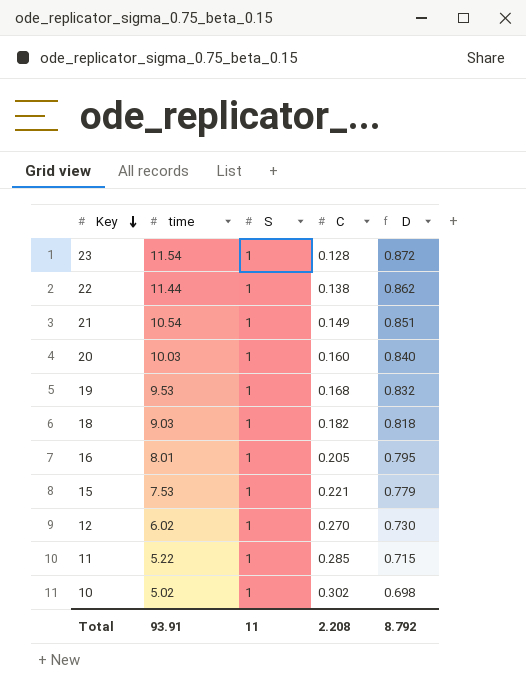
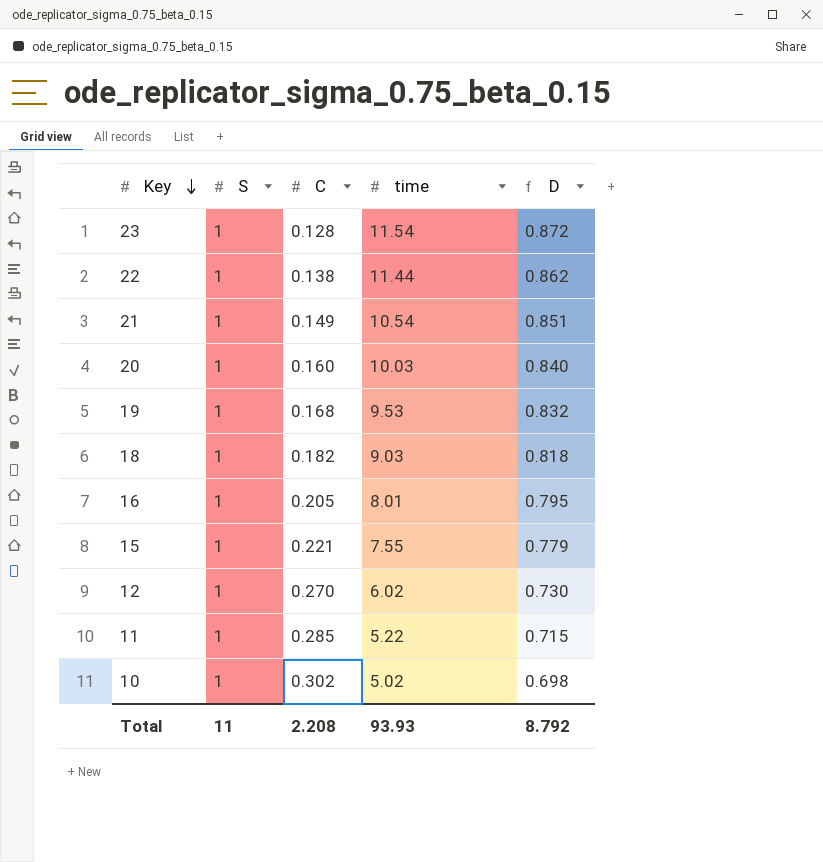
column time | position: 2 -> 4
15 | time: 7.53 -> 7.55
Total | time: 93.91 -> 93.93

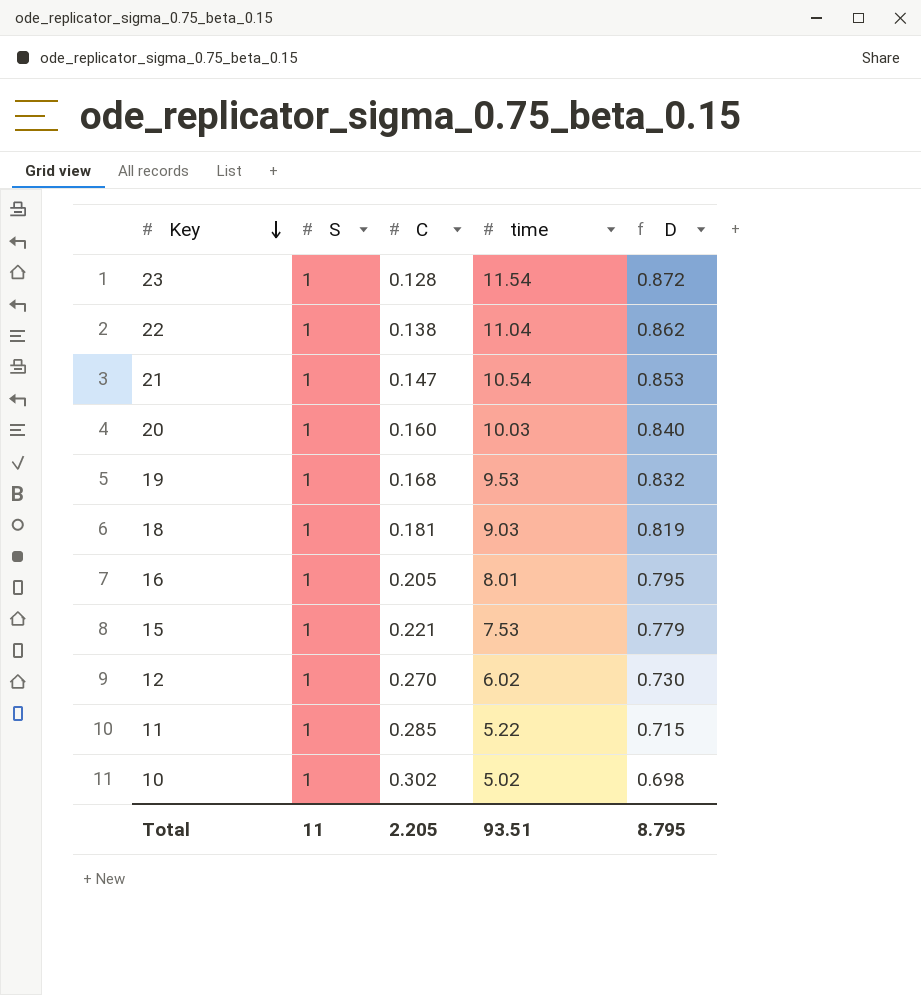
22 | time: 11.44 -> 11.04
21 | C: 0.149 -> 0.147
21 | D: 0.851 -> 0.853
18 | C: 0.182 -> 0.181
18 | D: 0.818 -> 0.819
15 | time: 7.55 -> 7.53
Total | C: 2.208 -> 2.205
Total | time: 93.93 -> 93.51
Total | D: 8.792 -> 8.795

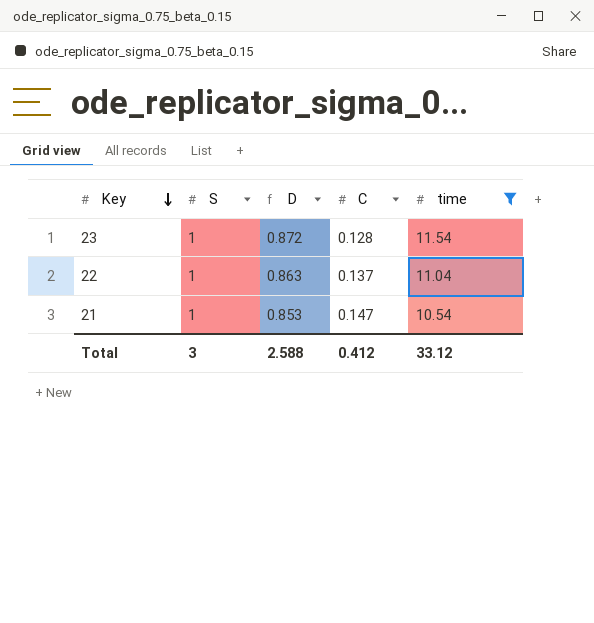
filter: none -> time >= 10.54
column D | position: 5 -> 3
22 | D: 0.862 -> 0.863
22 | C: 0.138 -> 0.137
Total | S: 11 -> 3
Total | D: 8.795 -> 2.588
Total | C: 2.205 -> 0.412
Total | time: 93.51 -> 33.12

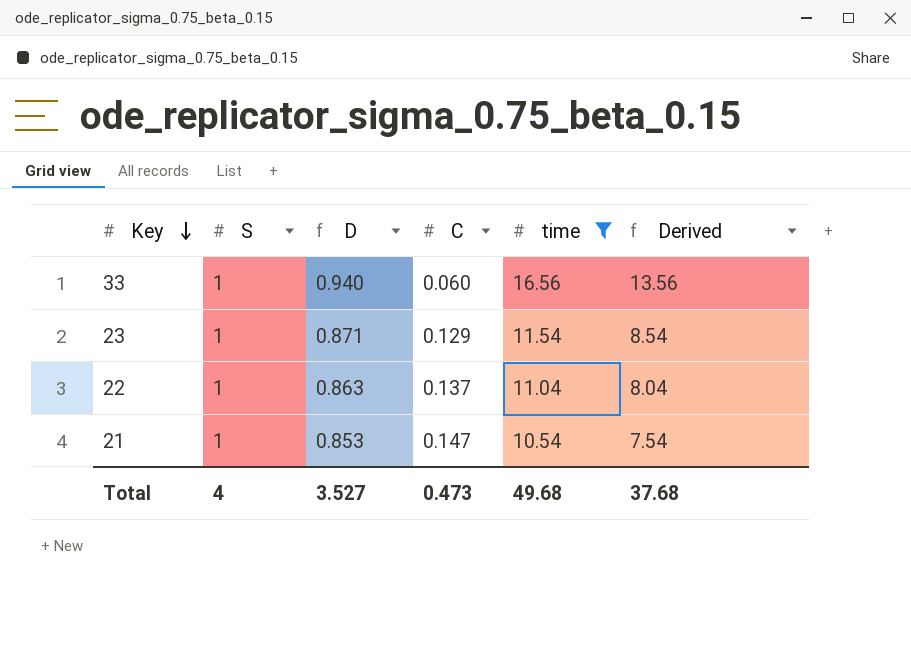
column Derived | formula: none -> [time] - 3
row 33: none -> 1 | 0.940 | 0.060 | 16.56 | 13.56
23 | D: 0.872 -> 0.871
23 | C: 0.128 -> 0.129
Total | S: 3 -> 4
Total | D: 2.588 -> 3.527
Total | C: 0.412 -> 0.473
Total | time: 33.12 -> 49.68

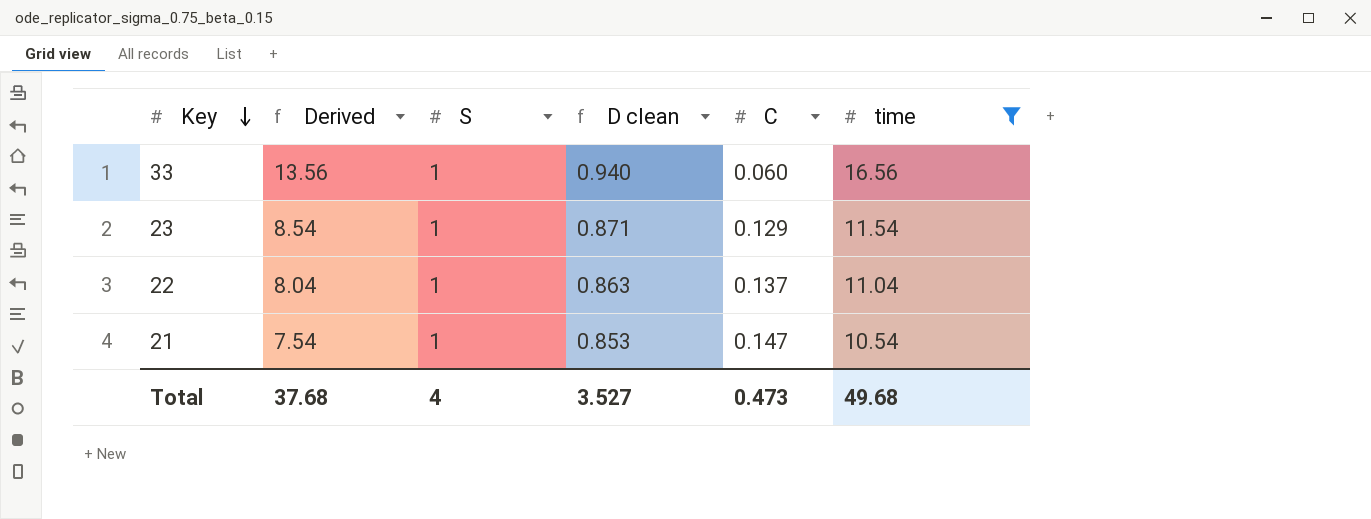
column Derived | position: 6 -> 2
column name: D -> D clean

